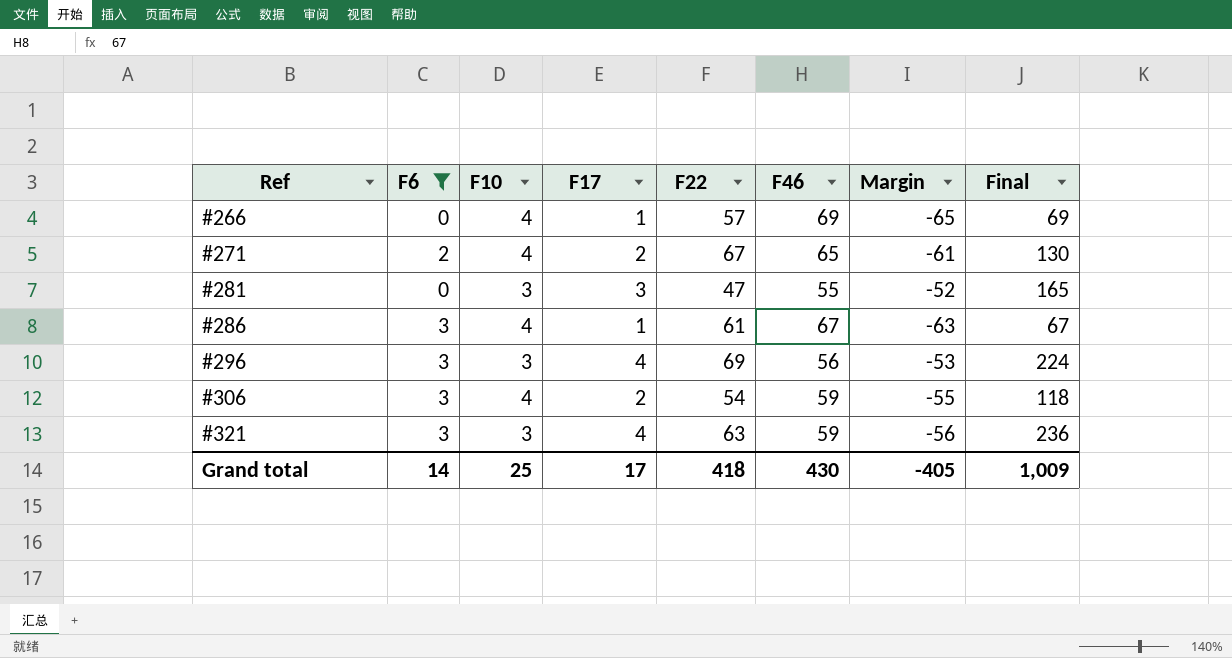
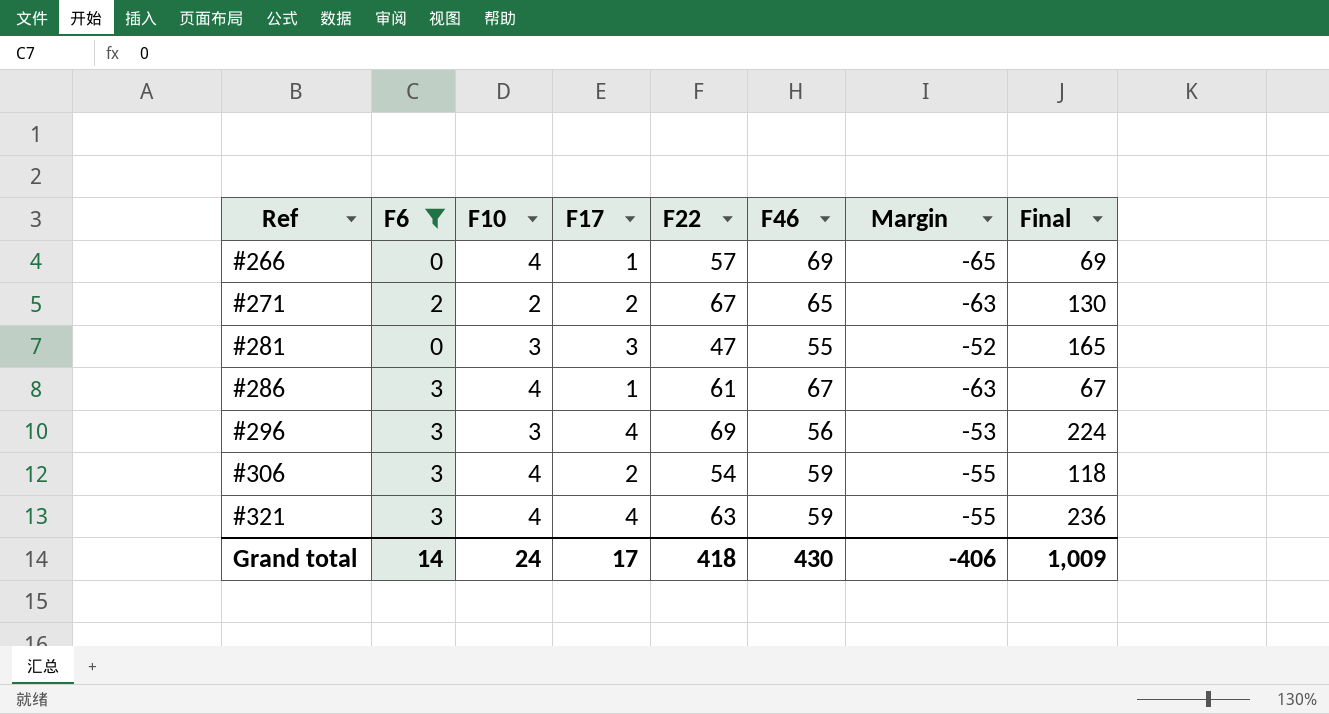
#271 | F10: 4 -> 2
#271 | Margin: -61 -> -63
#321 | F10: 3 -> 4
#321 | Margin: -56 -> -55
Grand total | F10: 25 -> 24
Grand total | Margin: -405 -> -406

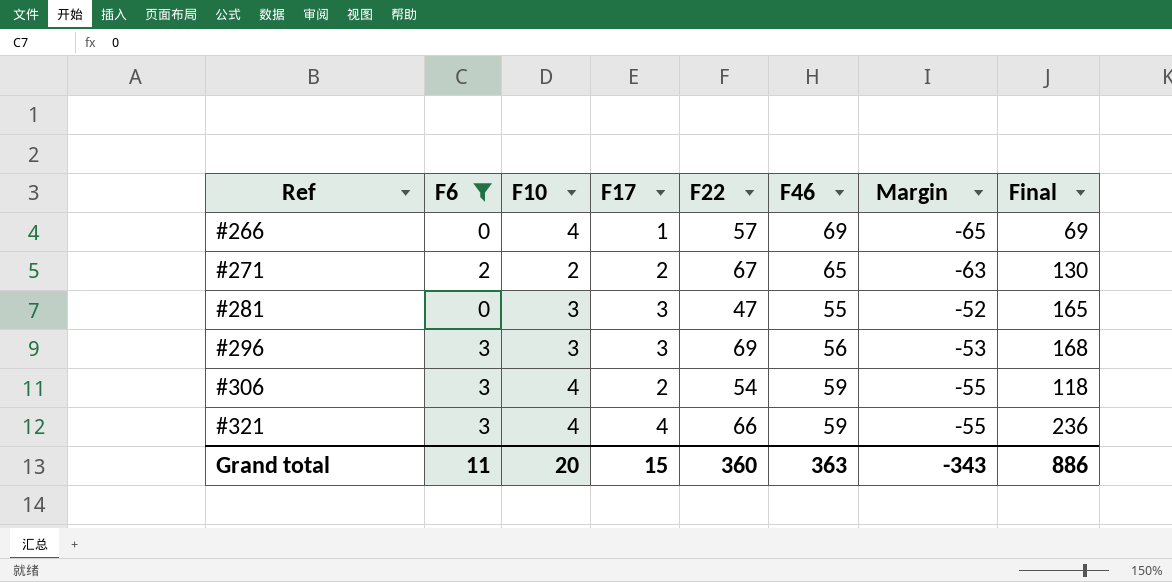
row #286: 3 | 4 | 1 | 61 | 67 | -63 | 67 -> none
#296 | F17: 4 -> 3
#296 | Final: 224 -> 168
#321 | F22: 63 -> 66
Grand total | F6: 14 -> 11
Grand total | F10: 24 -> 20
Grand total | F17: 17 -> 15
Grand total | F22: 418 -> 360
Grand total | F46: 430 -> 363
Grand total | Margin: -406 -> -343
Grand total | Final: 1,009 -> 886

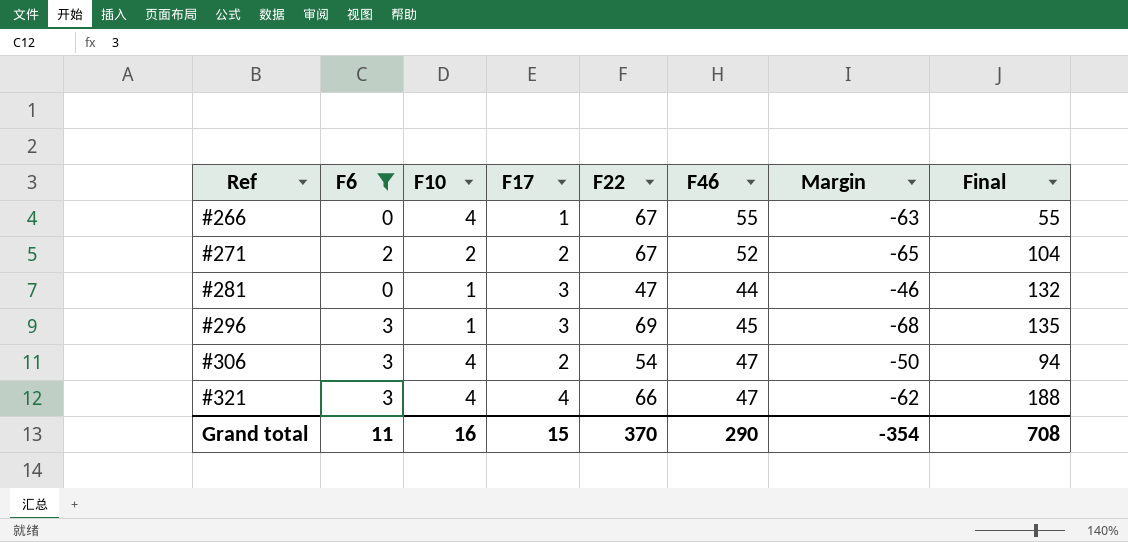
column Margin | formula: [F10] - [F46] -> [F10] - [F22]
#266 | F22: 57 -> 67
#266 | F46: 69 -> 55
#266 | Final: 69 -> 55
#271 | F46: 65 -> 52
#271 | Final: 130 -> 104
#281 | F10: 3 -> 1
#281 | F46: 55 -> 44
#281 | Final: 165 -> 132
#296 | F10: 3 -> 1
#296 | F46: 56 -> 45
#296 | Final: 168 -> 135
#306 | F46: 59 -> 47
#306 | Final: 118 -> 94
#321 | F46: 59 -> 47
#321 | Final: 236 -> 188
Grand total | F10: 20 -> 16
Grand total | F22: 360 -> 370
Grand total | F46: 363 -> 290
Grand total | Margin: -343 -> -354
Grand total | Final: 886 -> 708

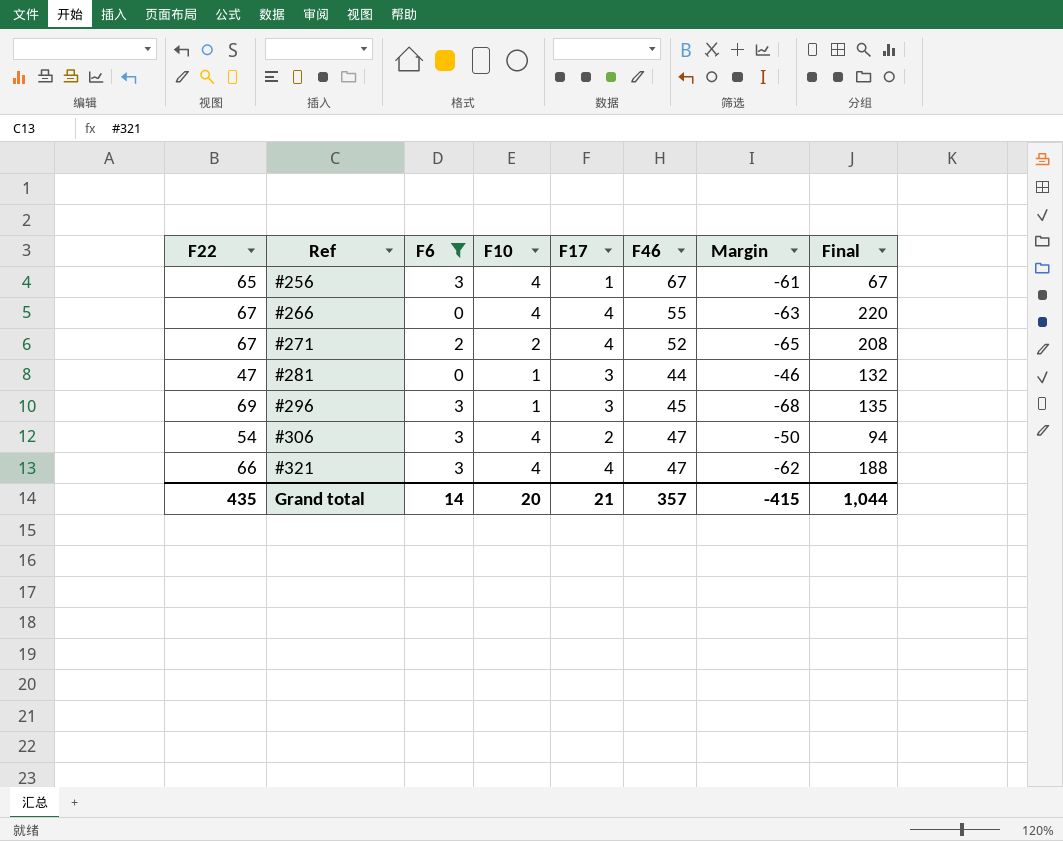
column F22 | position: 5 -> 1
row #256: none -> 65 | 3 | 4 | 1 | 67 | -61 | 67
#266 | F17: 1 -> 4
#266 | Final: 55 -> 220
#271 | F17: 2 -> 4
#271 | Final: 104 -> 208
Grand total | F22: 370 -> 435
Grand total | F6: 11 -> 14
Grand total | F10: 16 -> 20
Grand total | F17: 15 -> 21
Grand total | F46: 290 -> 357
Grand total | Margin: -354 -> -415
Grand total | Final: 708 -> 1,044

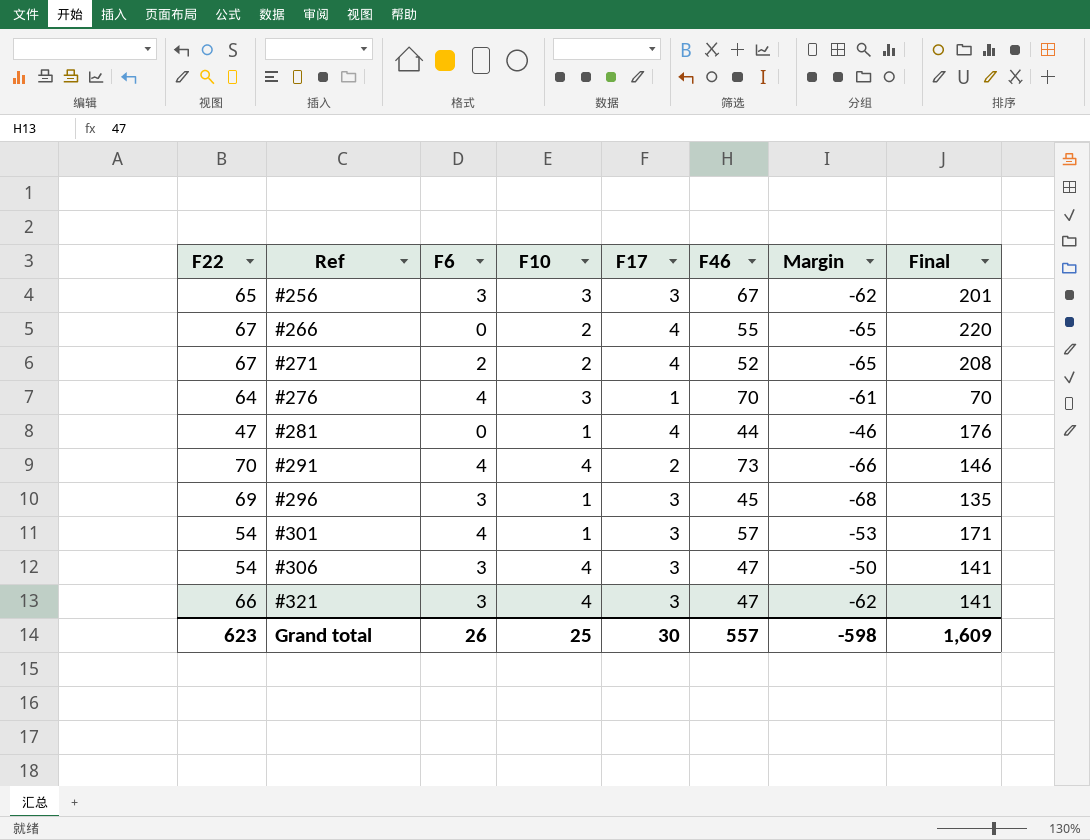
filter: F6 != 4 -> none
#256 | F10: 4 -> 3
#256 | F17: 1 -> 3
#256 | Margin: -61 -> -62
#256 | Final: 67 -> 201
#266 | F10: 4 -> 2
#266 | Margin: -63 -> -65
#281 | F17: 3 -> 4
#281 | Final: 132 -> 176
#306 | F17: 2 -> 3
#306 | Final: 94 -> 141
#321 | F17: 4 -> 3
#321 | Final: 188 -> 141
Grand total | F22: 435 -> 623
Grand total | F6: 14 -> 26
Grand total | F10: 20 -> 25
Grand total | F17: 21 -> 30
Grand total | F46: 357 -> 557
Grand total | Margin: -415 -> -598
Grand total | Final: 1,044 -> 1,609

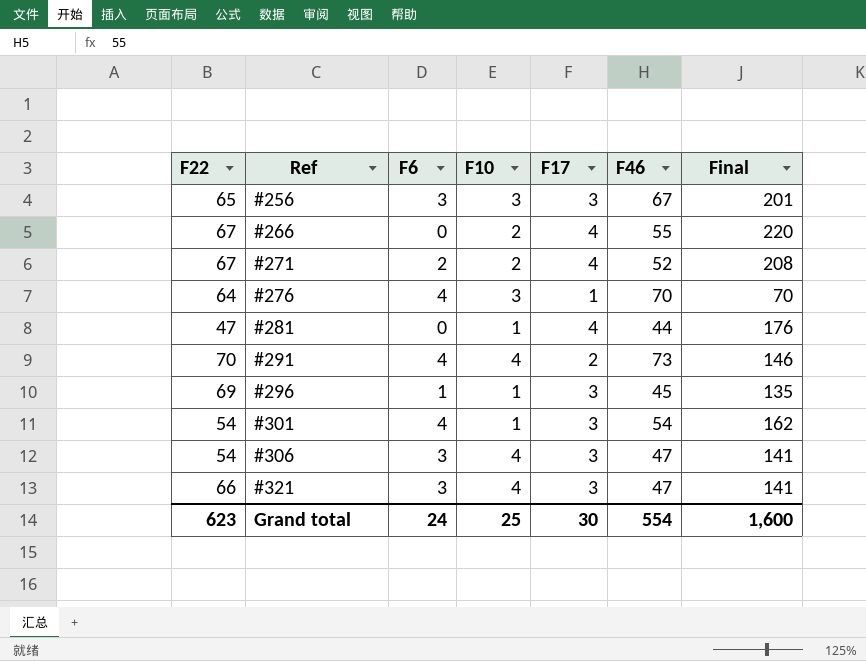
column Margin | formula: [F10] - [F22] -> none
#296 | F6: 3 -> 1
#301 | F46: 57 -> 54
#301 | Final: 171 -> 162
Grand total | F6: 26 -> 24
Grand total | F46: 557 -> 554
Grand total | Final: 1,609 -> 1,600

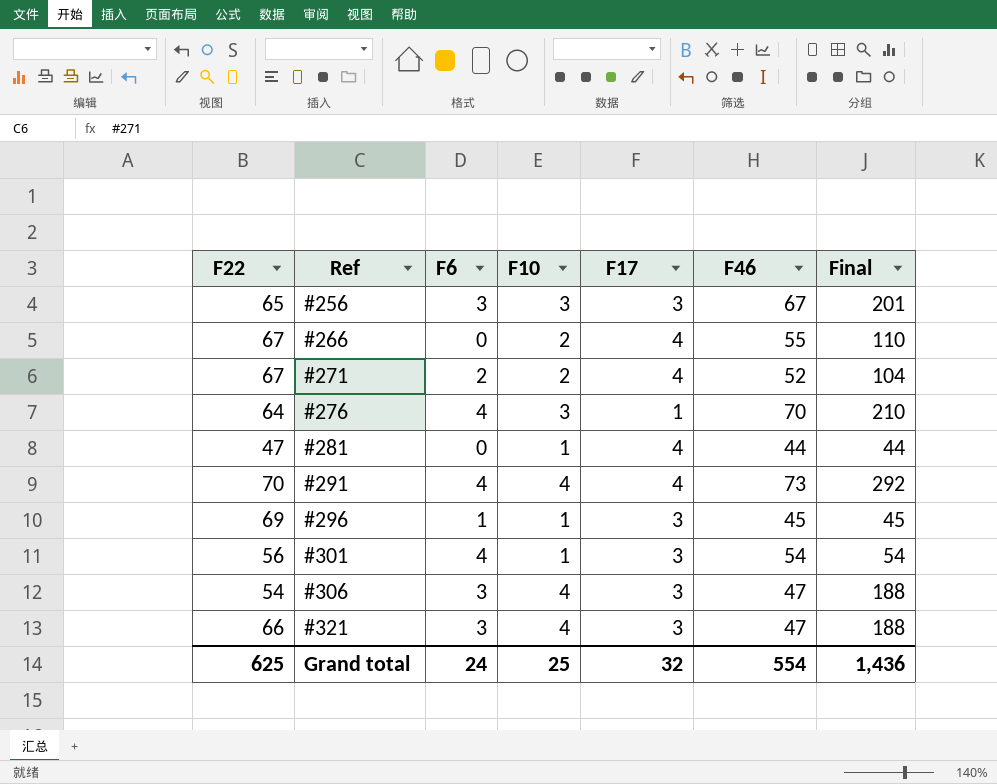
column Final | formula: [F17] * [F46] -> [F10] * [F46]
#291 | F17: 2 -> 4
#301 | F22: 54 -> 56
Grand total | F22: 623 -> 625
Grand total | F17: 30 -> 32
Grand total | Final: 1,600 -> 1,436

